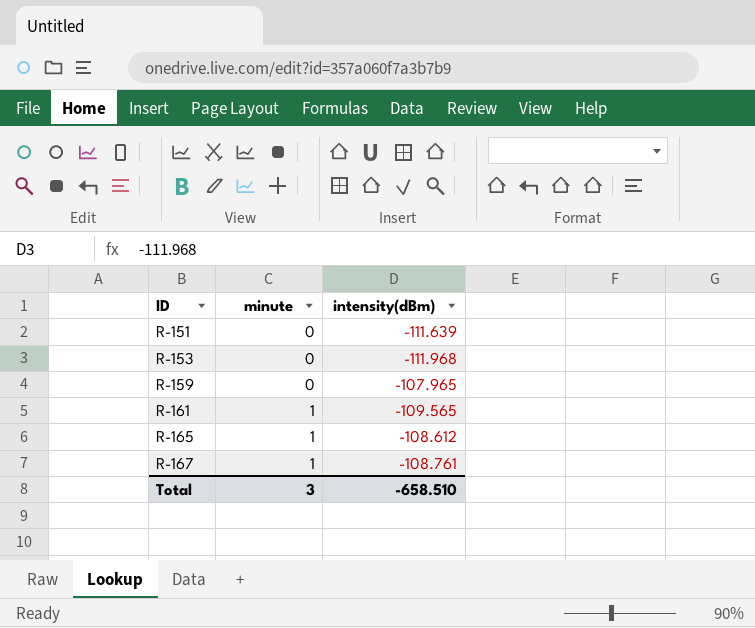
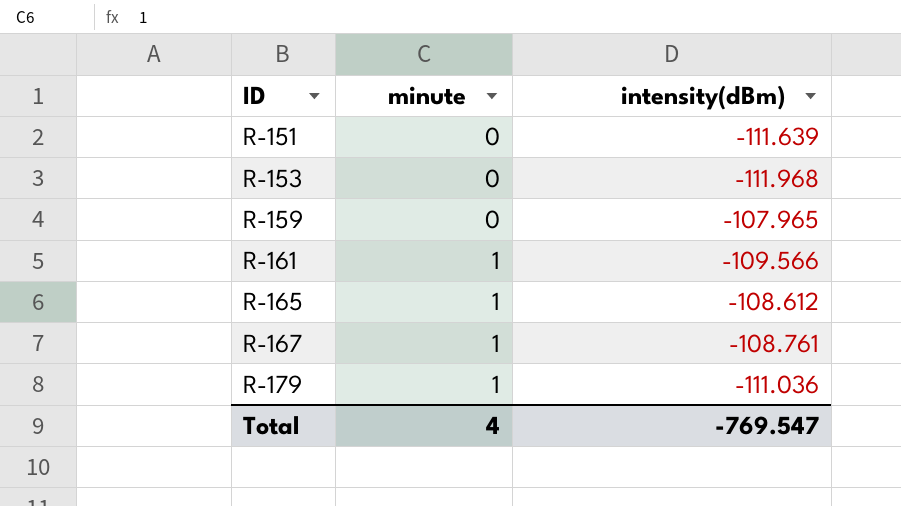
R-161 | intensity(dBm): -109.565 -> -109.566
row R-179: none -> 1 | -111.036
Total | minute: 3 -> 4
Total | intensity(dBm): -658.510 -> -769.547

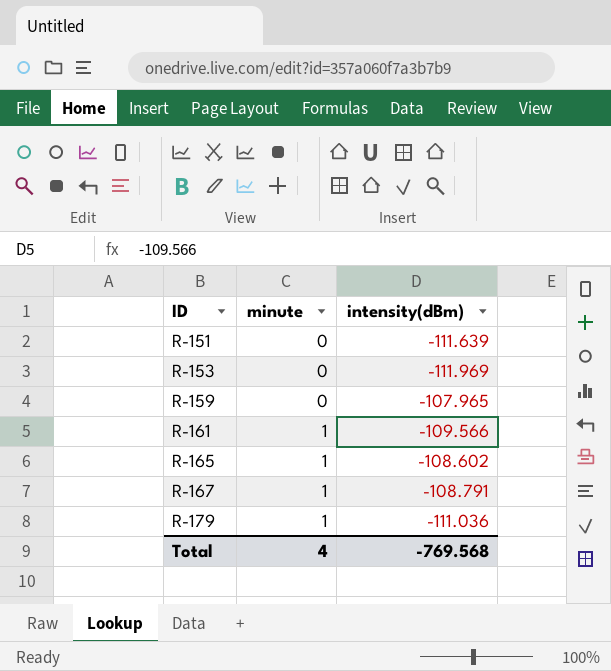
R-153 | intensity(dBm): -111.968 -> -111.969
R-165 | intensity(dBm): -108.612 -> -108.602
R-167 | intensity(dBm): -108.761 -> -108.791
Total | intensity(dBm): -769.547 -> -769.568

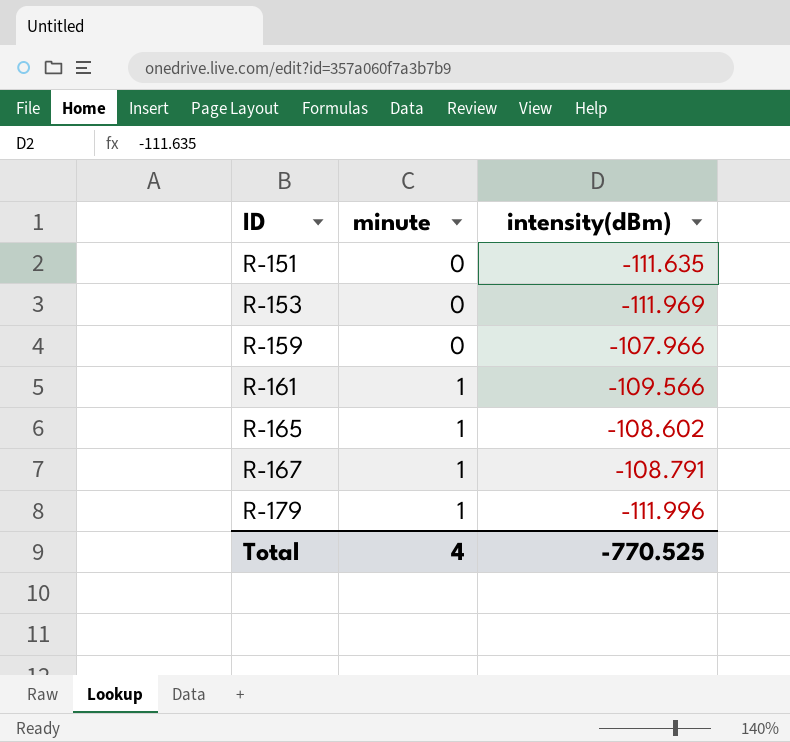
R-151 | intensity(dBm): -111.639 -> -111.635
R-159 | intensity(dBm): -107.965 -> -107.966
R-179 | intensity(dBm): -111.036 -> -111.996
Total | intensity(dBm): -769.568 -> -770.525

